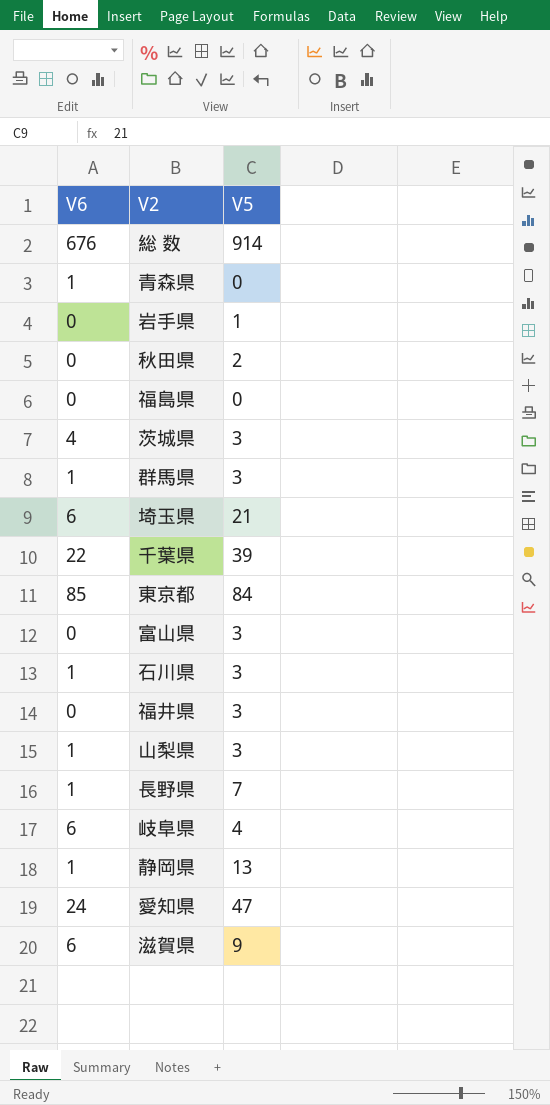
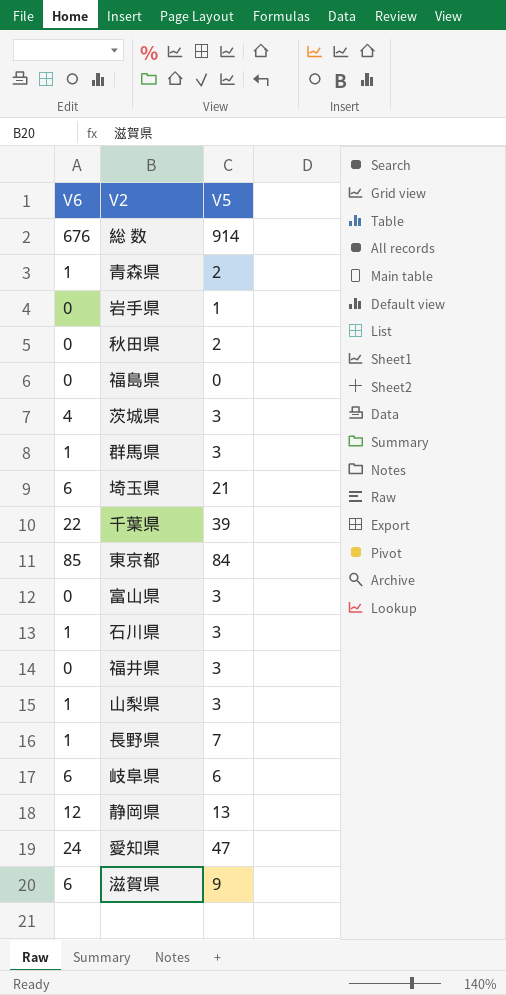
青森県 | V5: 0 -> 2
岐阜県 | V5: 4 -> 6
静岡県 | V6: 1 -> 12

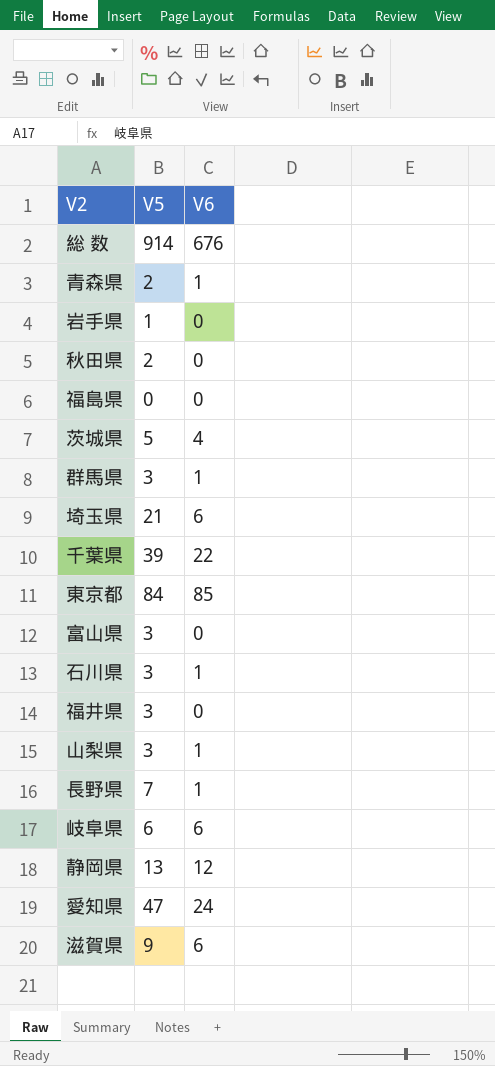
column V6 | position: 1 -> 3
茨城県 | V5: 3 -> 5

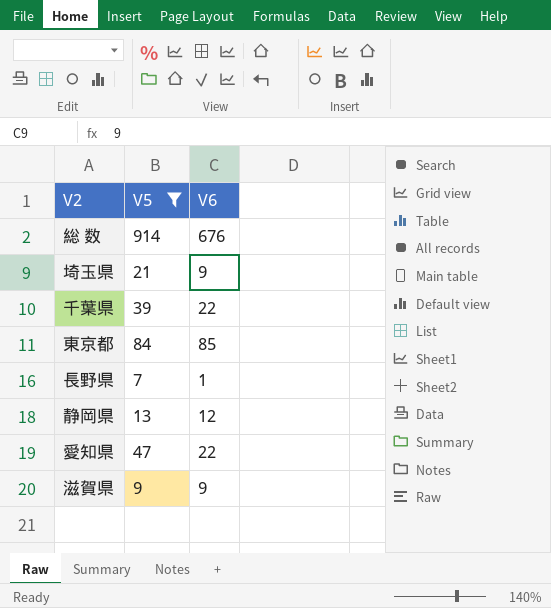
filter: none -> V5 >= 7
埼玉県 | V6: 6 -> 9
愛知県 | V6: 24 -> 22
滋賀県 | V6: 6 -> 9

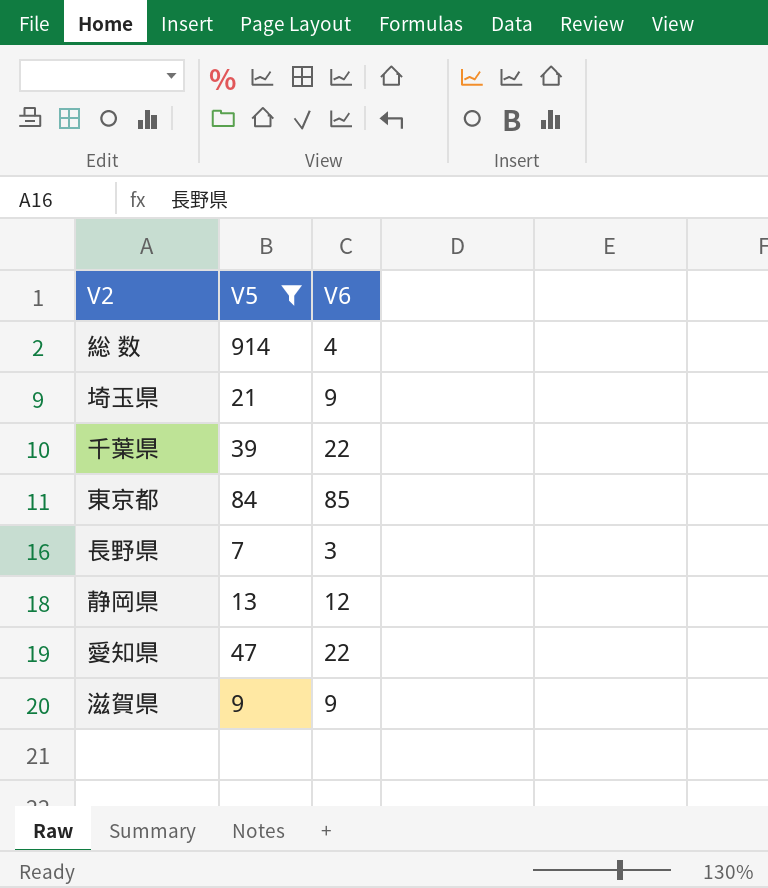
総 数 | V6: 676 -> 4
長野県 | V6: 1 -> 3

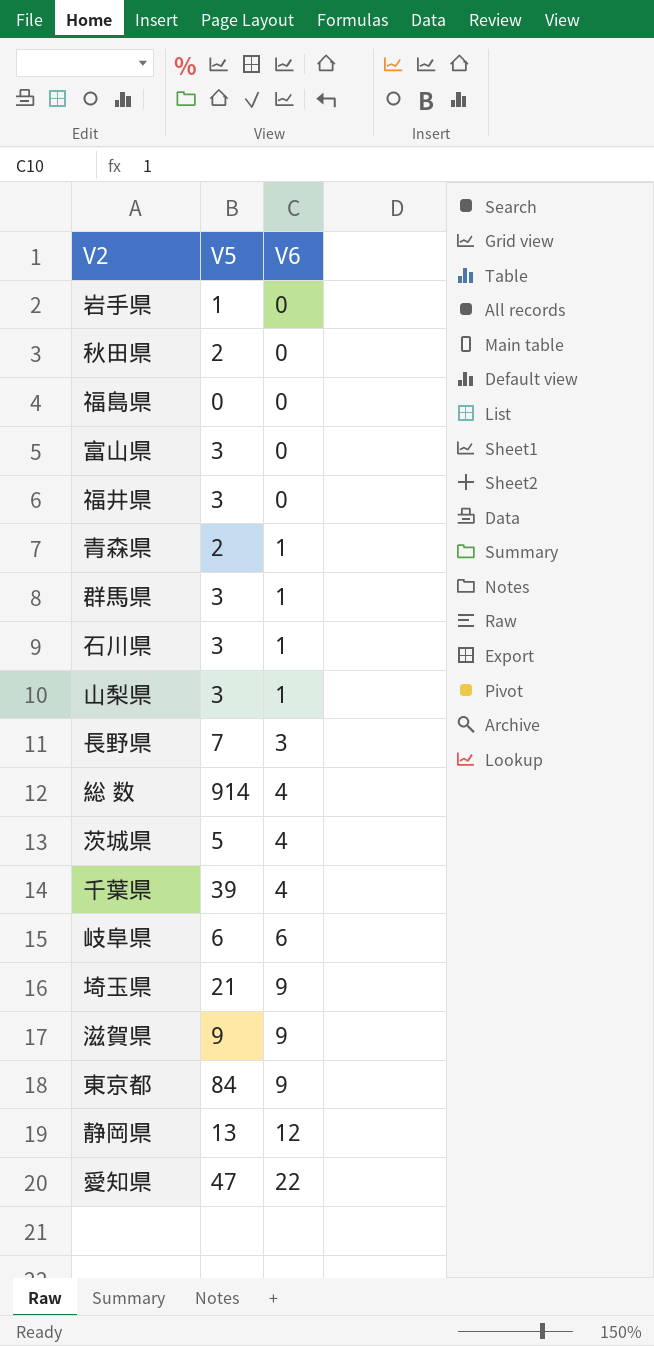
filter: V5 >= 7 -> none
row order: none -> V6 ascending
千葉県 | V6: 22 -> 4
東京都 | V6: 85 -> 9

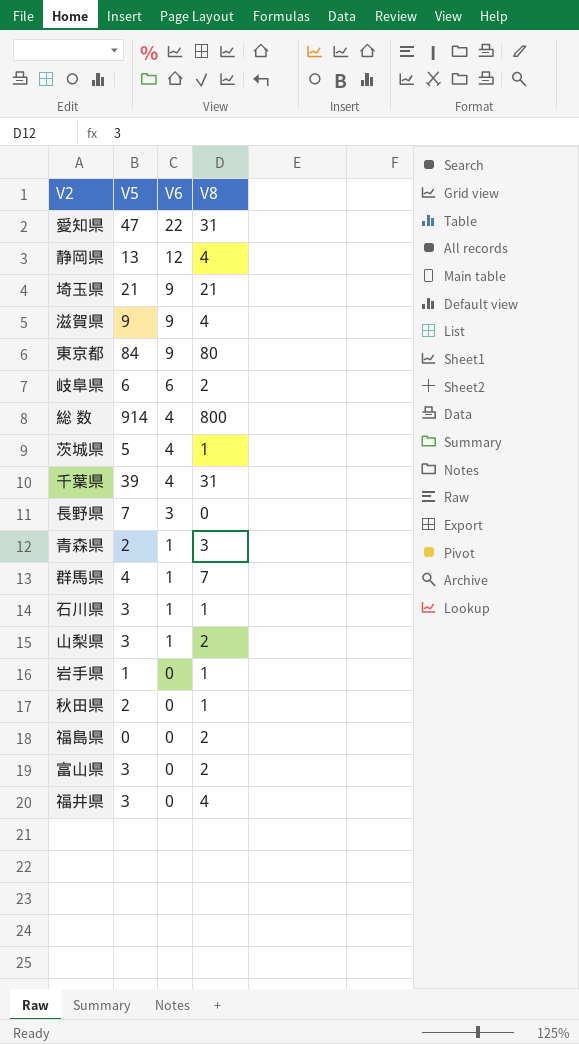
row order: V6 ascending -> V6 descending
column V8 | position: none -> 4
群馬県 | V5: 3 -> 4

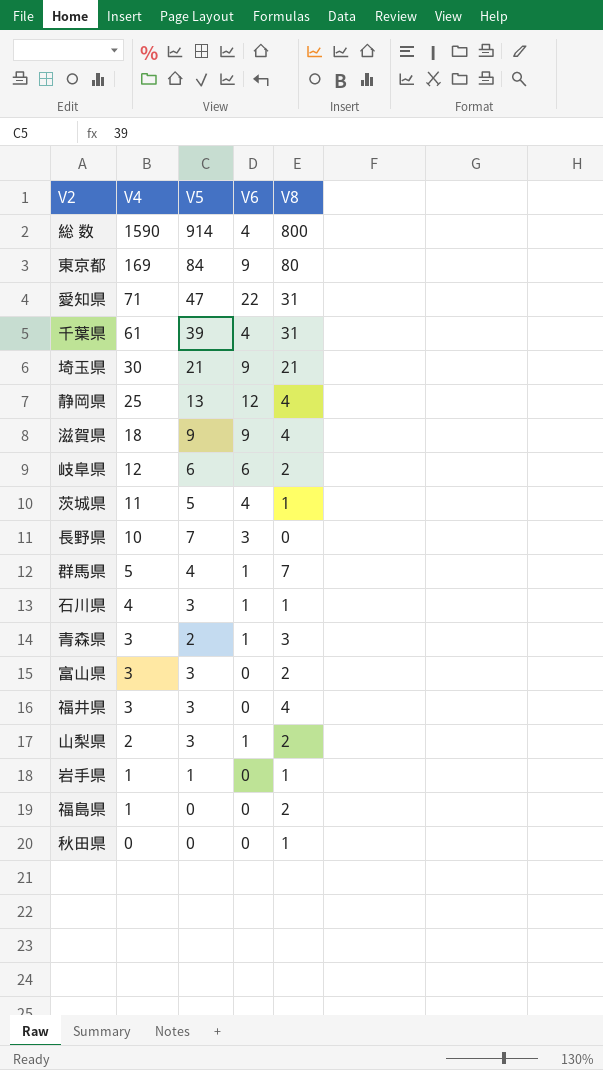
row order: V6 descending -> V4 descending
column V4 | position: none -> 2
秋田県 | V5: 2 -> 0

